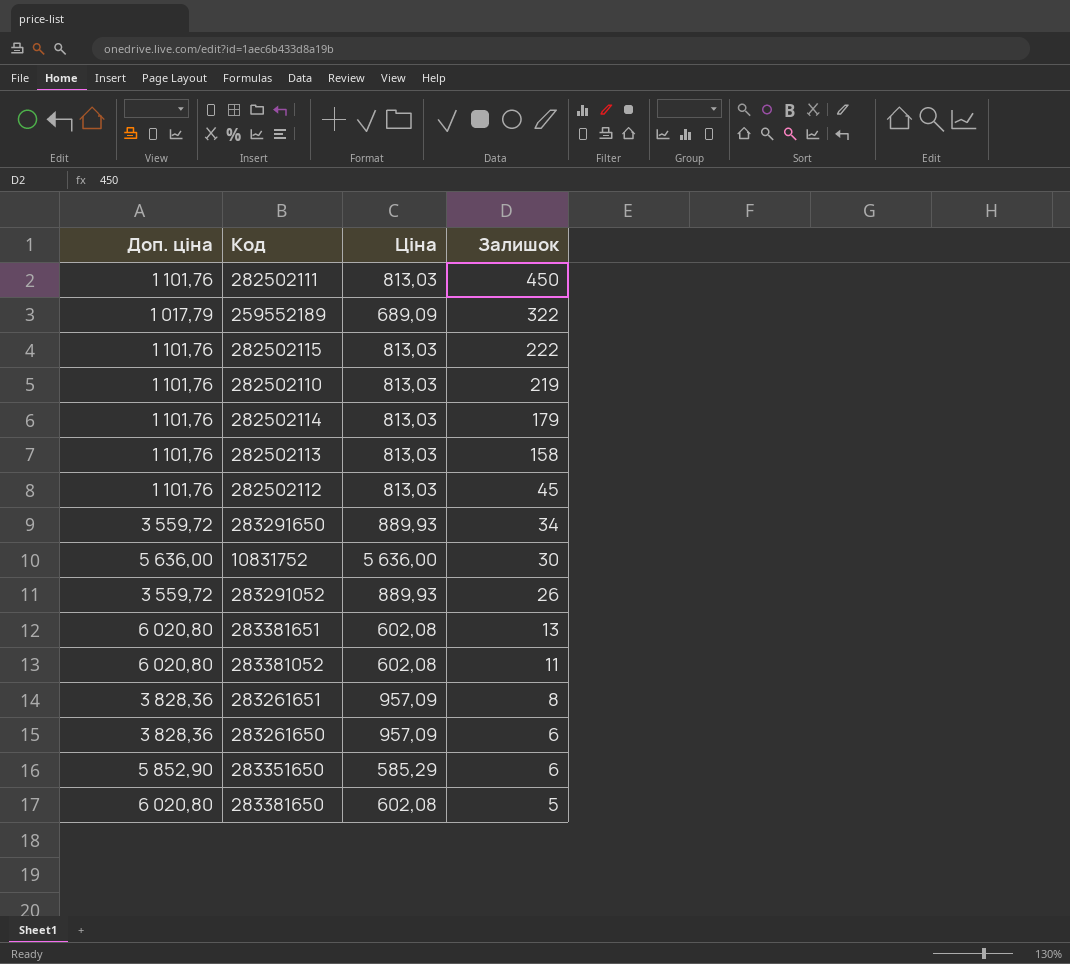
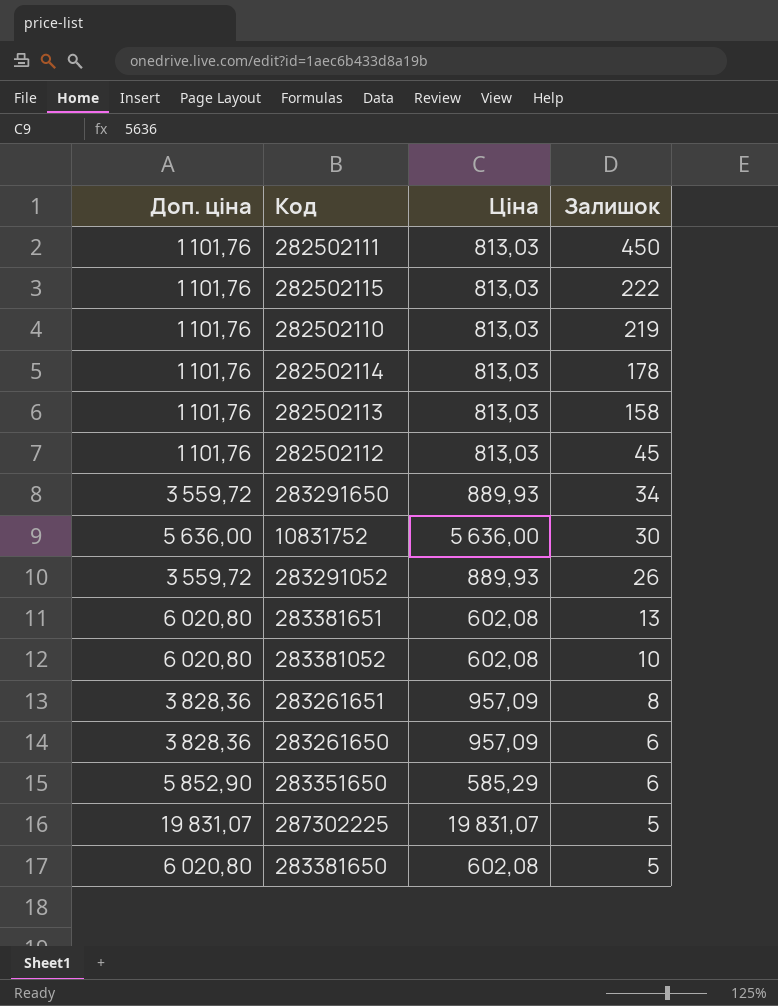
row 259552189: 1 017,79 | 689,09 | 322 -> none
282502114 | Залишок: 179 -> 178
283381052 | Залишок: 11 -> 10
row 287302225: none -> 19 831,07 | 19 831,07 | 5

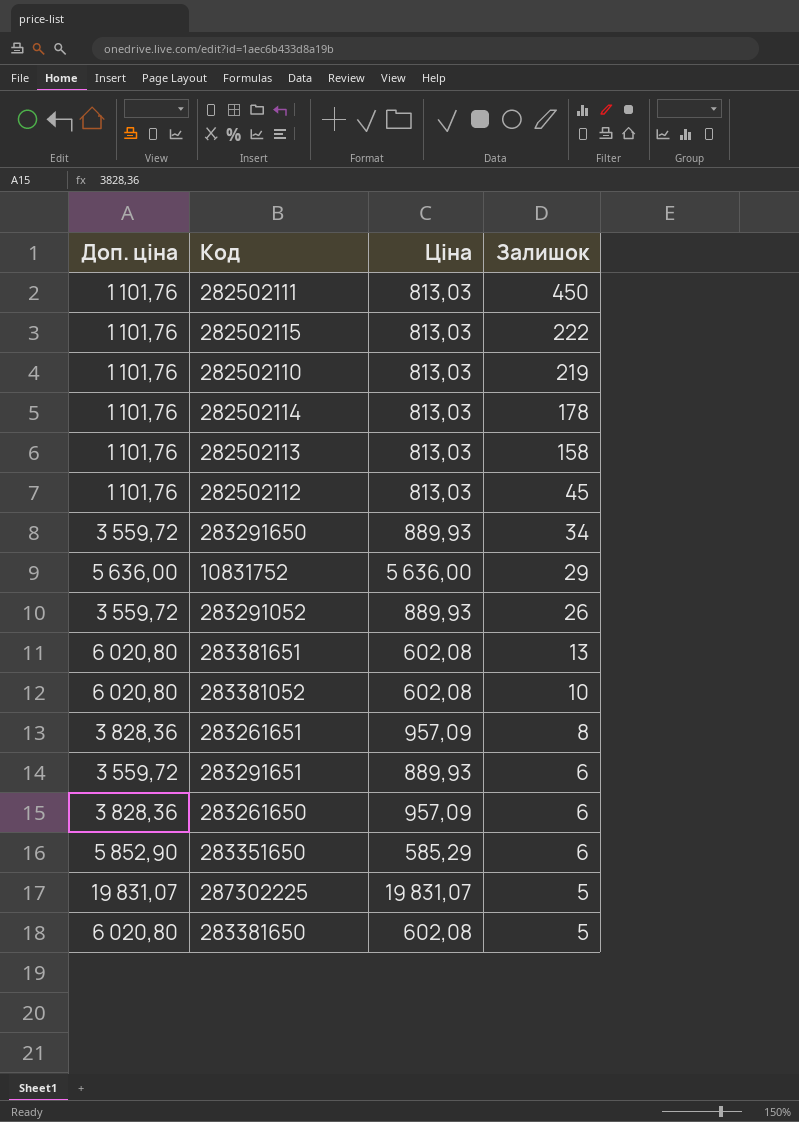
10831752 | Залишок: 30 -> 29
row 283291651: none -> 3 559,72 | 889,93 | 6

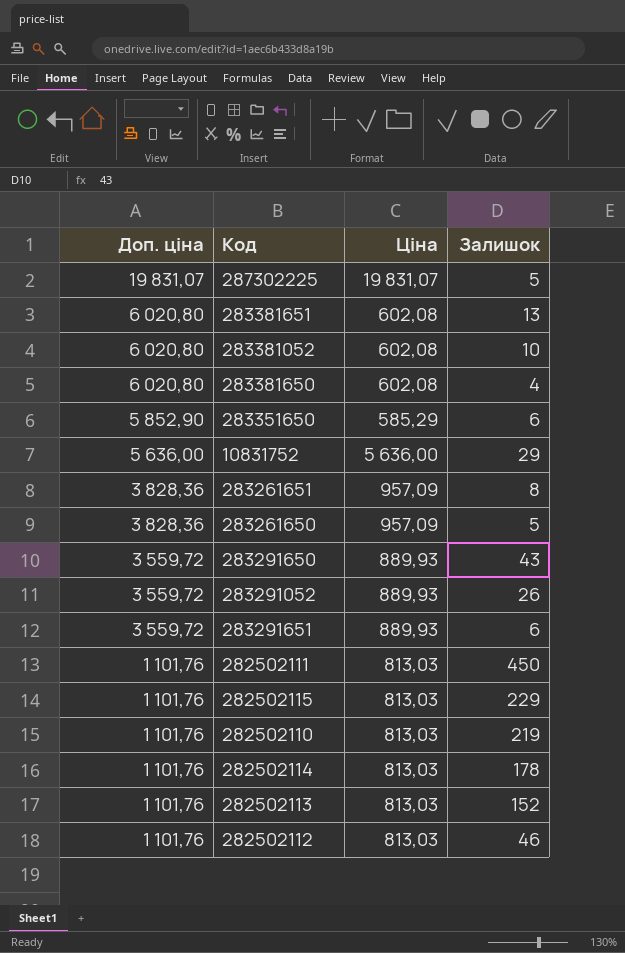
row order: Залишок descending -> Доп. ціна descending
283381650 | Залишок: 5 -> 4
283261650 | Залишок: 6 -> 5
283291650 | Залишок: 34 -> 43
282502115 | Залишок: 222 -> 229
282502113 | Залишок: 158 -> 152
282502112 | Залишок: 45 -> 46

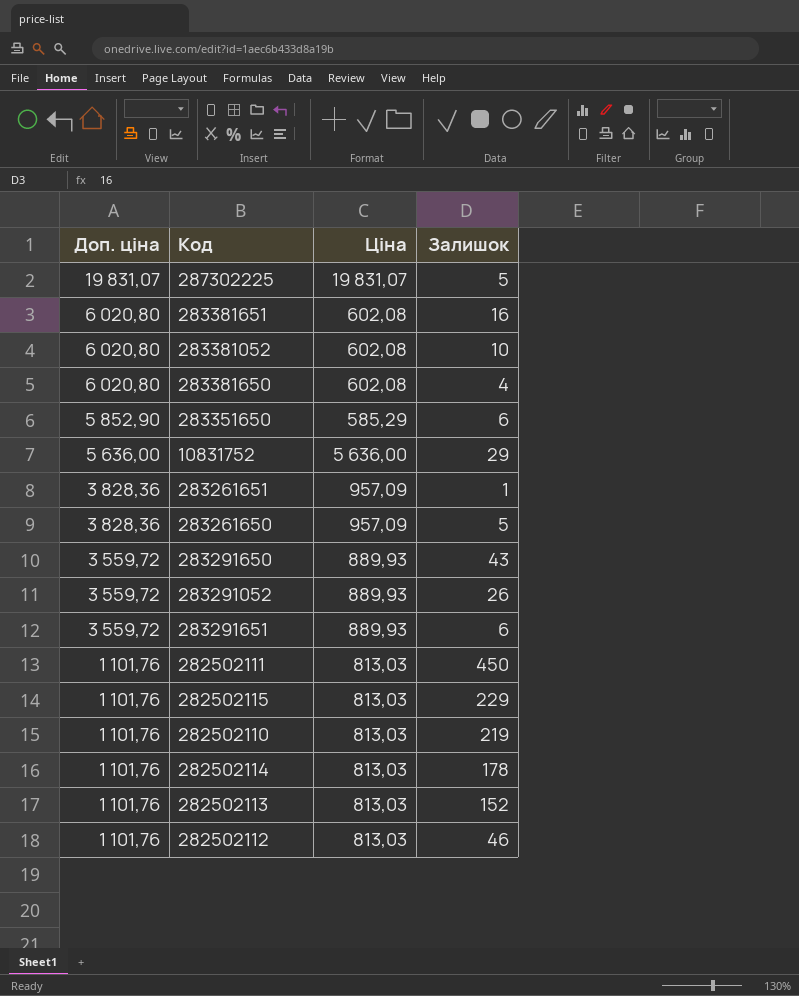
283381651 | Залишок: 13 -> 16
283261651 | Залишок: 8 -> 1

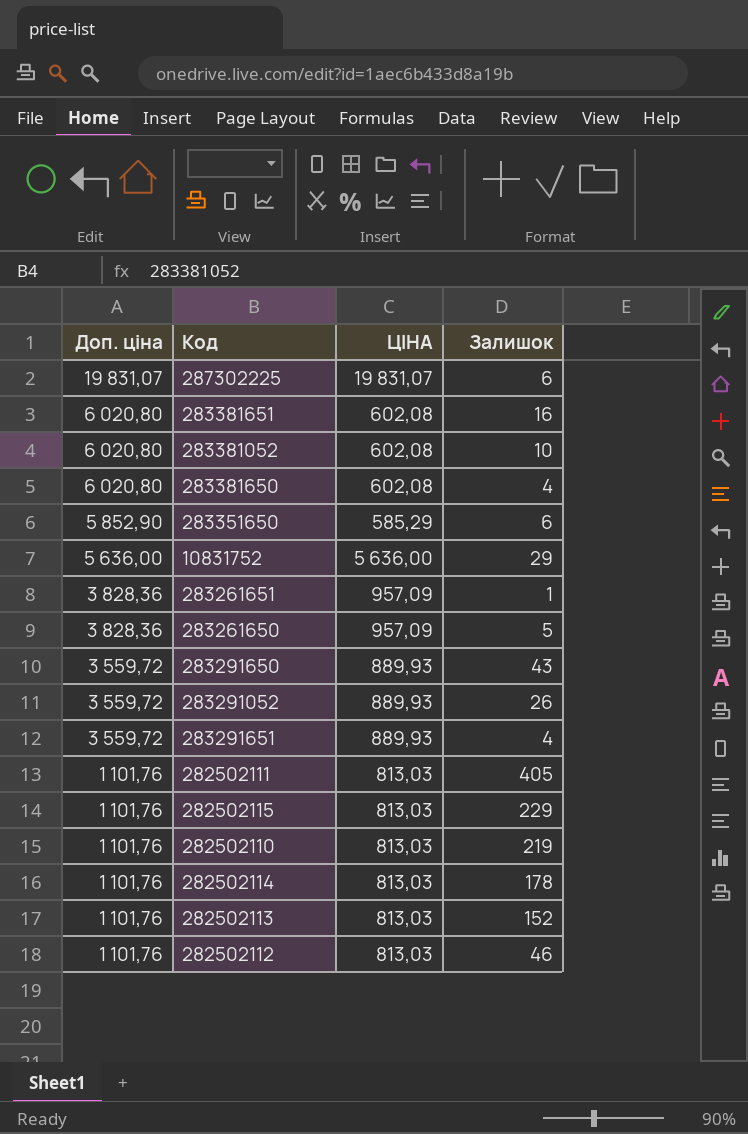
column name: Ціна -> ЦІНА
287302225 | Залишок: 5 -> 6
283291651 | Залишок: 6 -> 4
282502111 | Залишок: 450 -> 405

